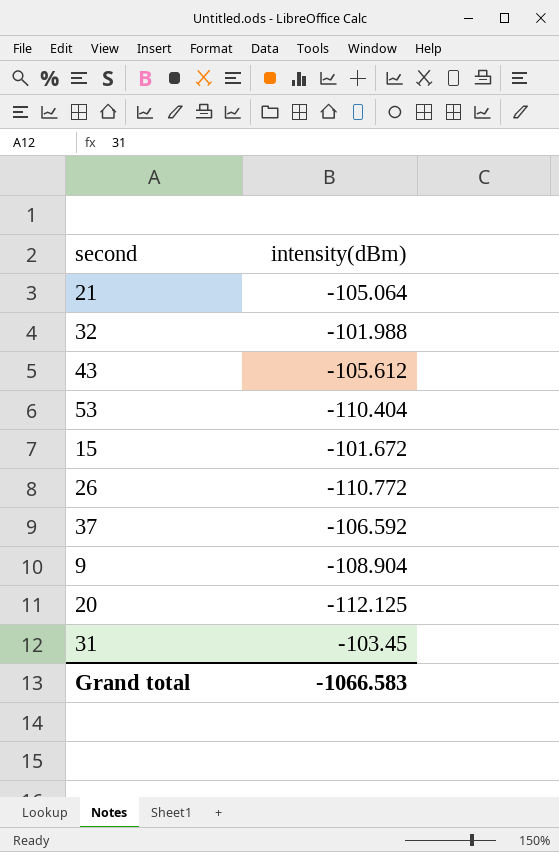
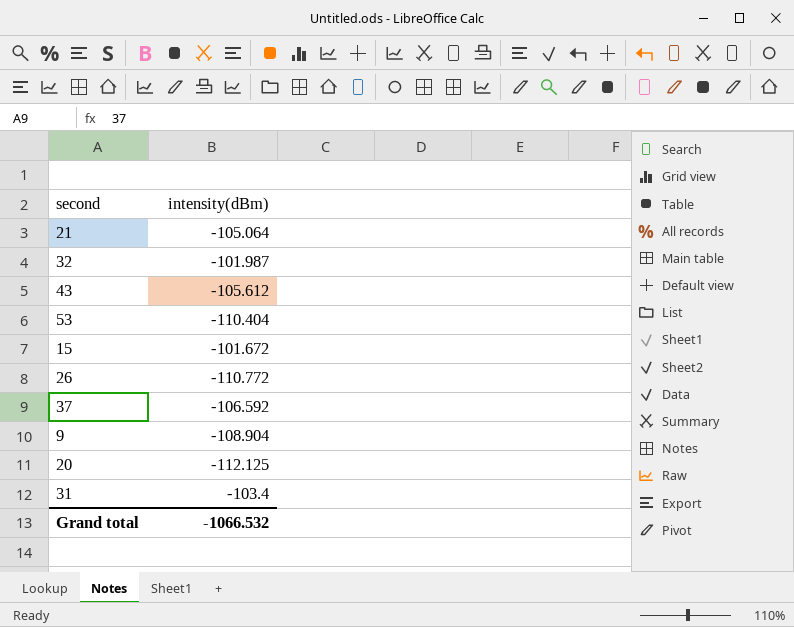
32 | intensity(dBm): -101.988 -> -101.987
31 | intensity(dBm): -103.45 -> -103.4
Grand total | intensity(dBm): -1066.583 -> -1066.532

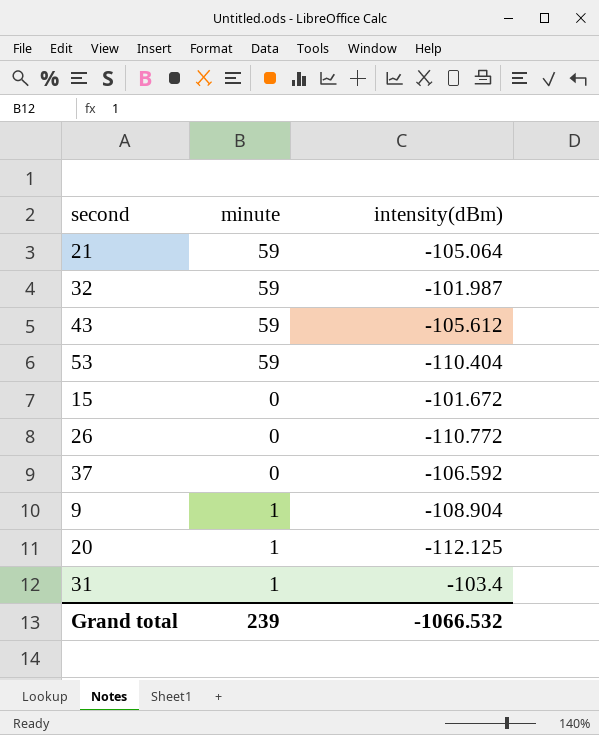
column minute | position: none -> 2

